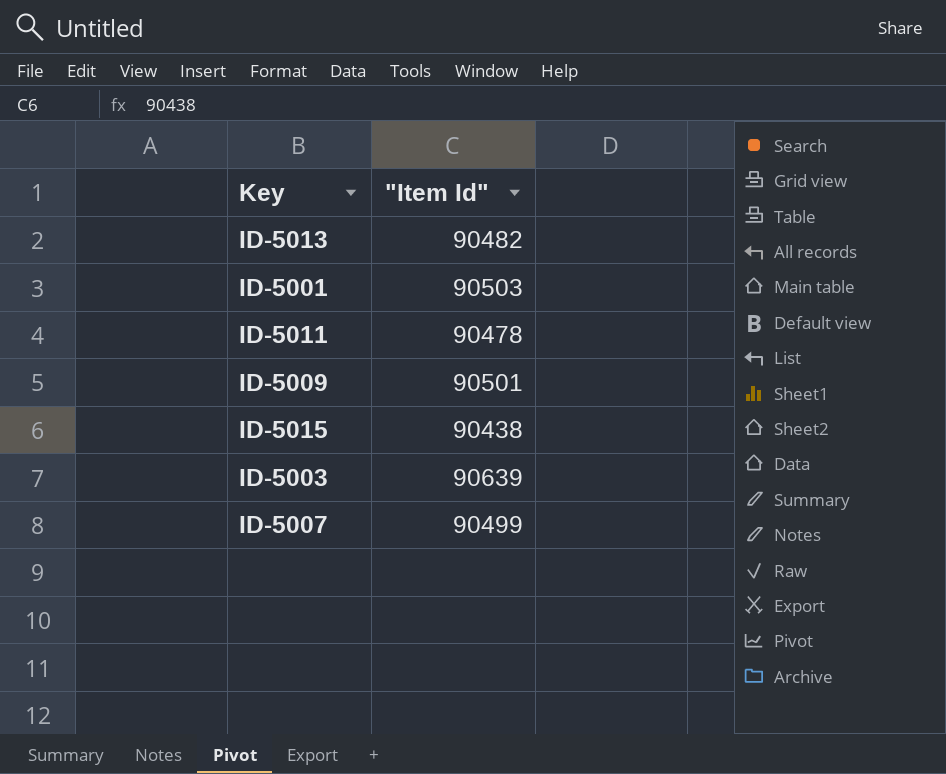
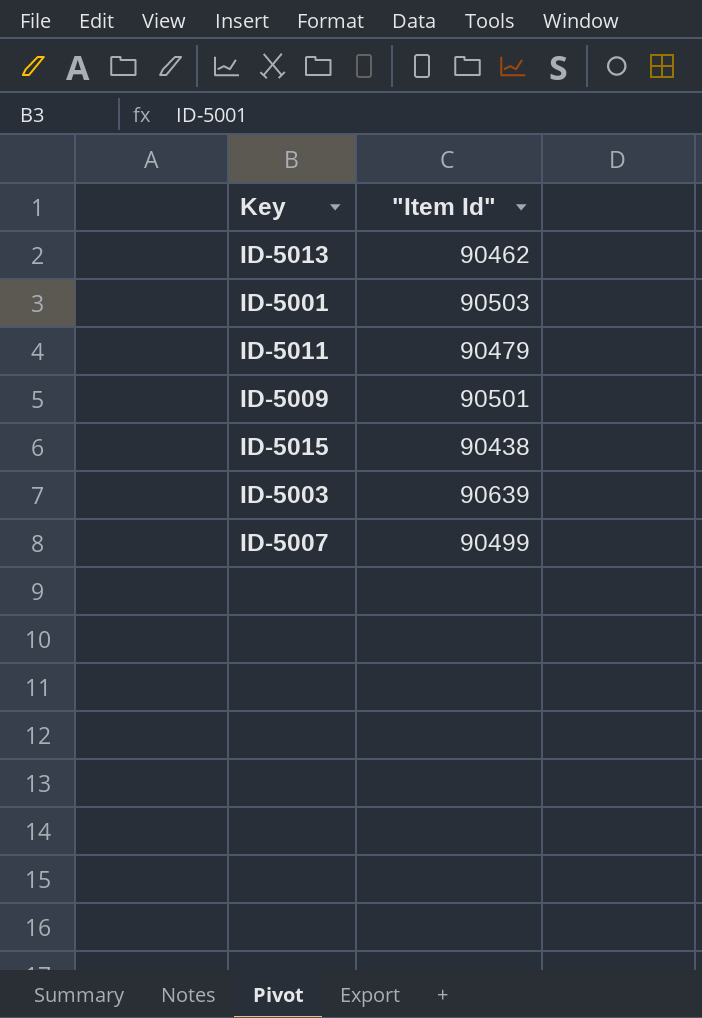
ID-5013 | "Item Id": 90482 -> 90462
ID-5011 | "Item Id": 90478 -> 90479

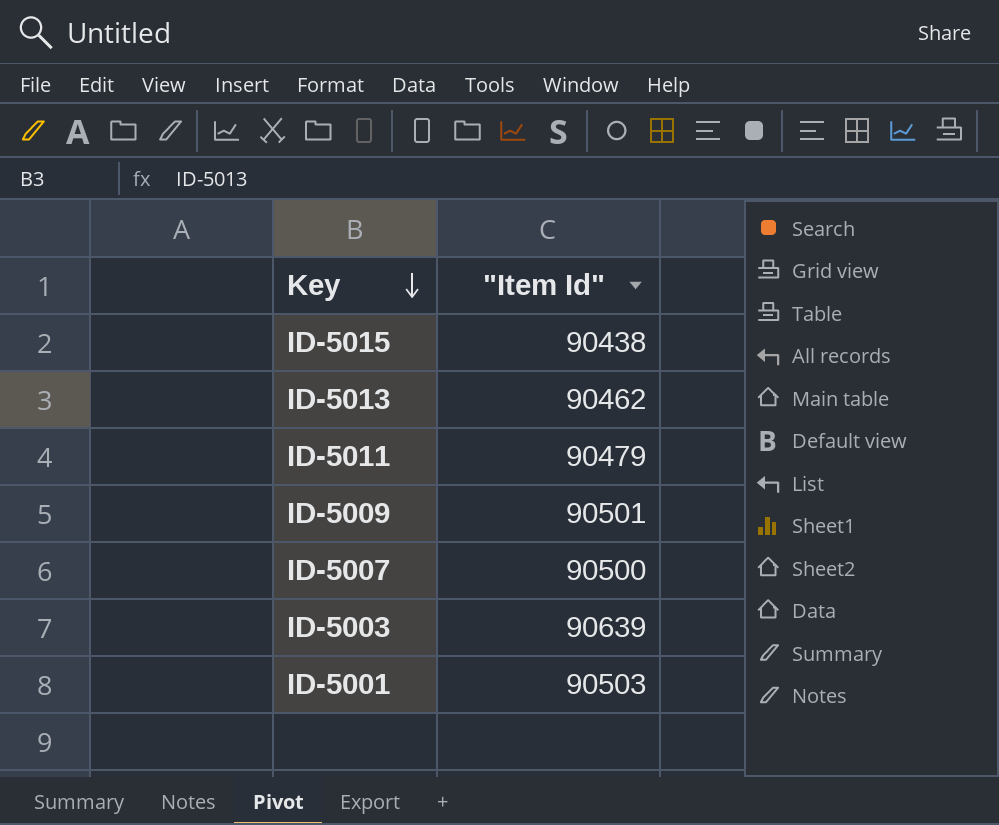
row order: none -> Key descending
ID-5007 | "Item Id": 90499 -> 90500

